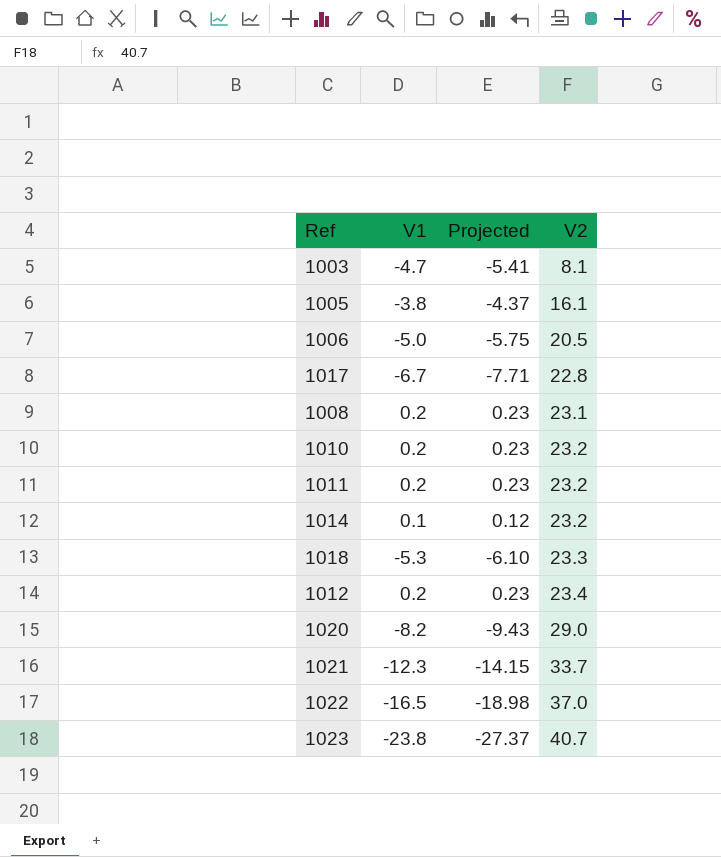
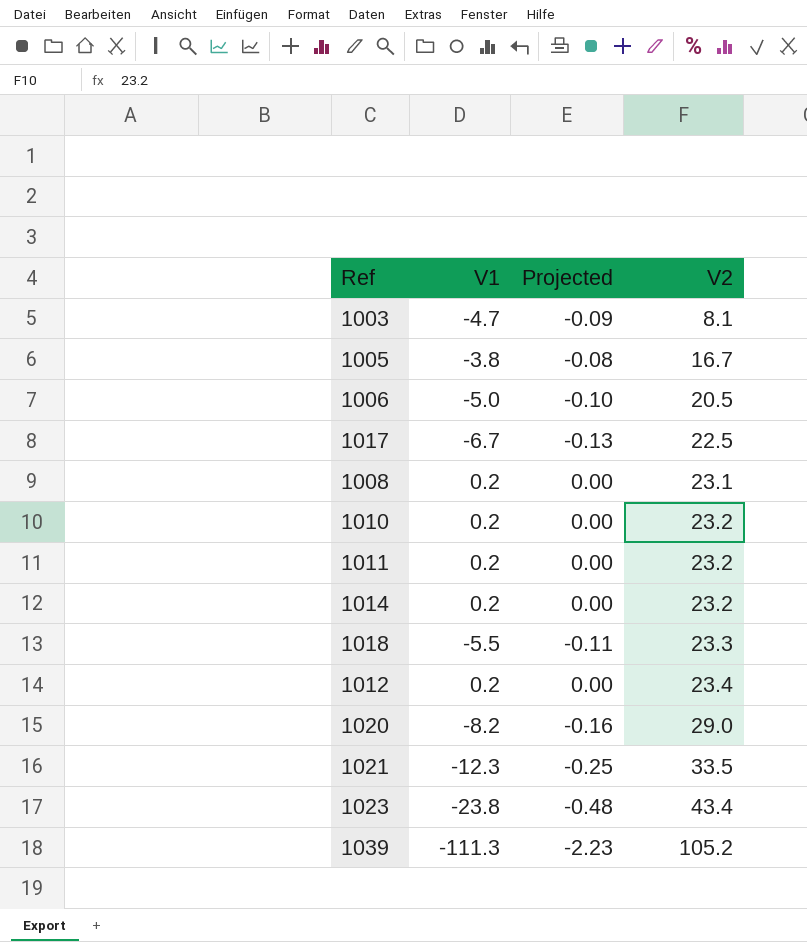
column Projected | formula: [V1] * 1.15 -> [V1] * 0.02
row 1022: -16.5 | -18.98 | 37.0 -> none
1005 | V2: 16.1 -> 16.7
1017 | V2: 22.8 -> 22.5
1014 | V1: 0.1 -> 0.2
1018 | V1: -5.3 -> -5.5
1021 | V2: 33.7 -> 33.5
1023 | V2: 40.7 -> 43.4
row 1039: none -> -111.3 | -2.23 | 105.2

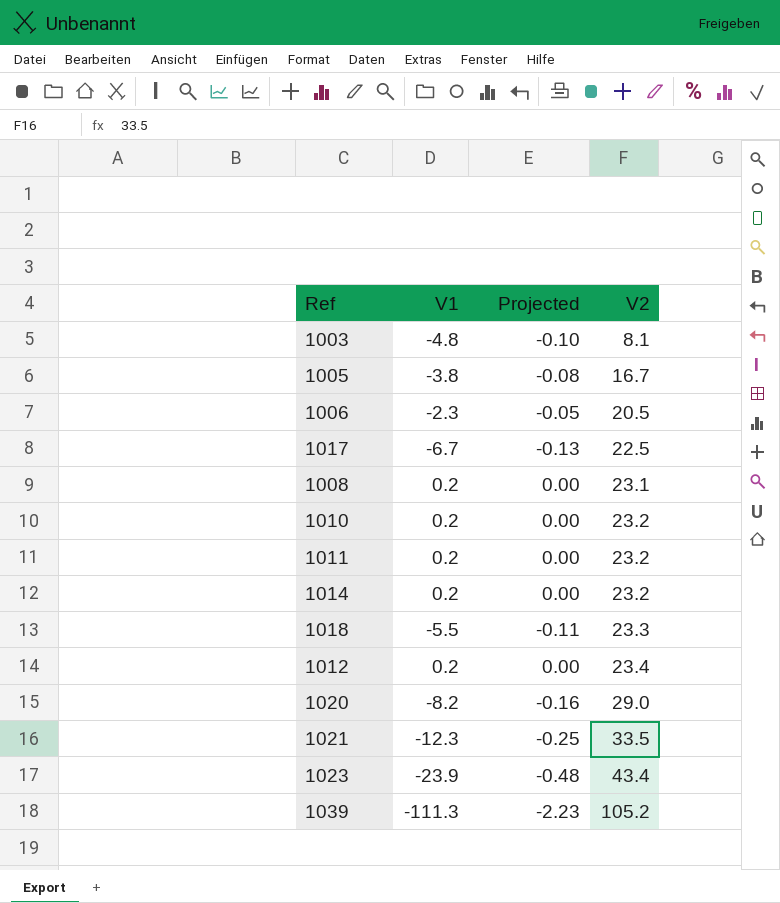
1003 | V1: -4.7 -> -4.8
1003 | Projected: -0.09 -> -0.10
1006 | V1: -5.0 -> -2.3
1006 | Projected: -0.10 -> -0.05
1023 | V1: -23.8 -> -23.9

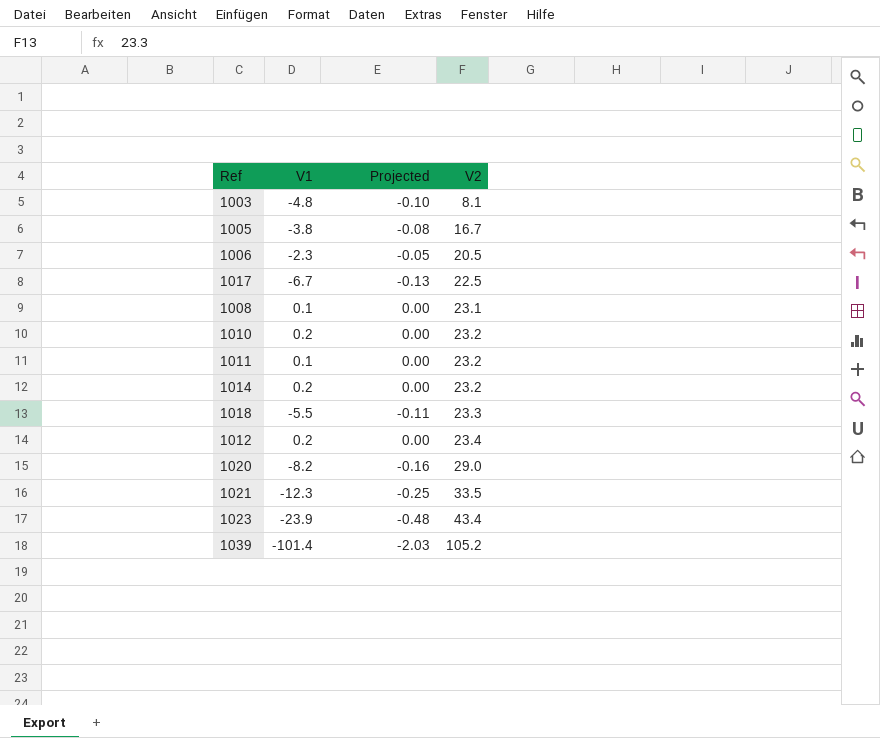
1008 | V1: 0.2 -> 0.1
1011 | V1: 0.2 -> 0.1
1039 | V1: -111.3 -> -101.4
1039 | Projected: -2.23 -> -2.03

